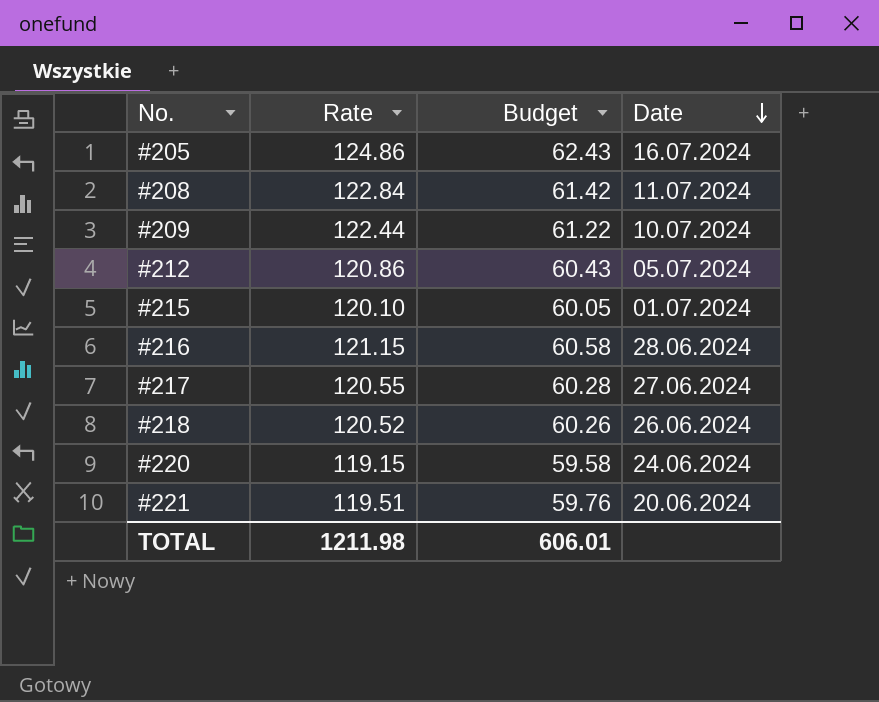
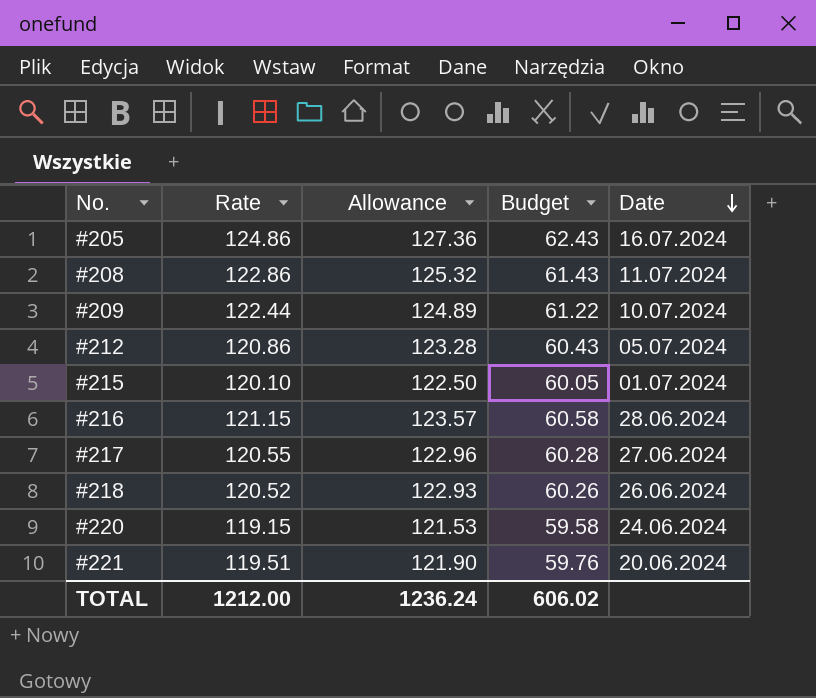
column Allowance | formula: none -> [Rate] * 1.02
#208 | Rate: 122.84 -> 122.86
#208 | Budget: 61.42 -> 61.43
TOTAL | Rate: 1211.98 -> 1212.00
TOTAL | Budget: 606.01 -> 606.02

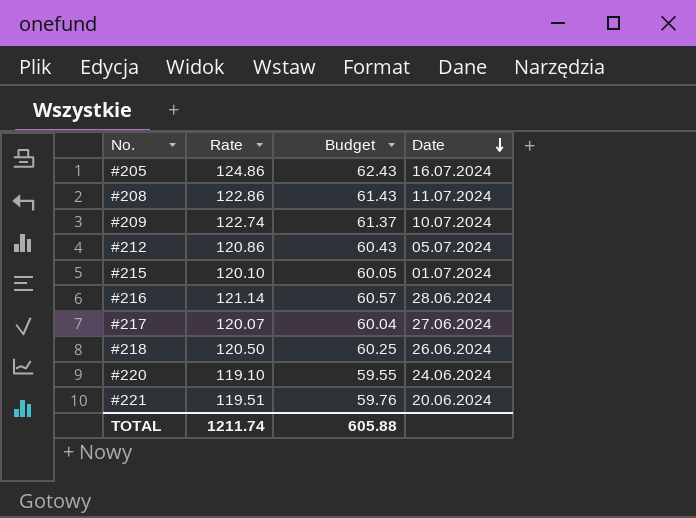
column Allowance | formula: [Rate] * 1.02 -> none
#209 | Rate: 122.44 -> 122.74
#209 | Budget: 61.22 -> 61.37
#216 | Rate: 121.15 -> 121.14
#216 | Budget: 60.58 -> 60.57
#217 | Rate: 120.55 -> 120.07
#217 | Budget: 60.28 -> 60.04
#218 | Rate: 120.52 -> 120.50
#218 | Budget: 60.26 -> 60.25
#220 | Rate: 119.15 -> 119.10
#220 | Budget: 59.58 -> 59.55
TOTAL | Rate: 1212.00 -> 1211.74
TOTAL | Budget: 606.02 -> 605.88

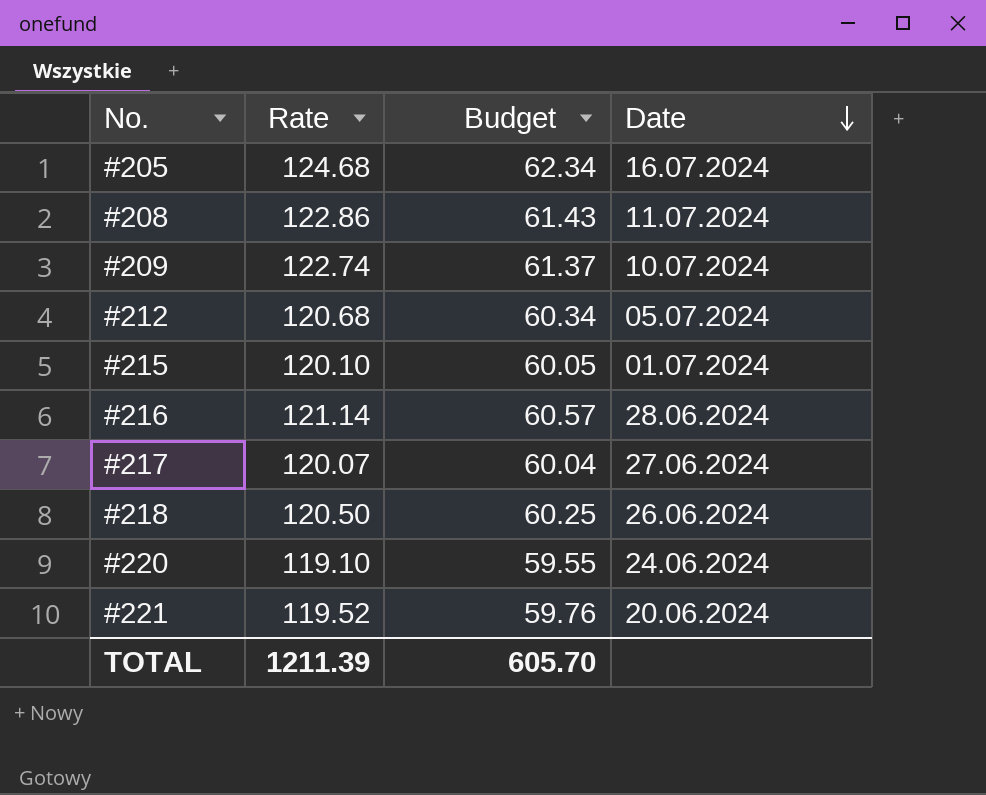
#205 | Rate: 124.86 -> 124.68
#205 | Budget: 62.43 -> 62.34
#212 | Rate: 120.86 -> 120.68
#212 | Budget: 60.43 -> 60.34
#221 | Rate: 119.51 -> 119.52
TOTAL | Rate: 1211.74 -> 1211.39
TOTAL | Budget: 605.88 -> 605.70

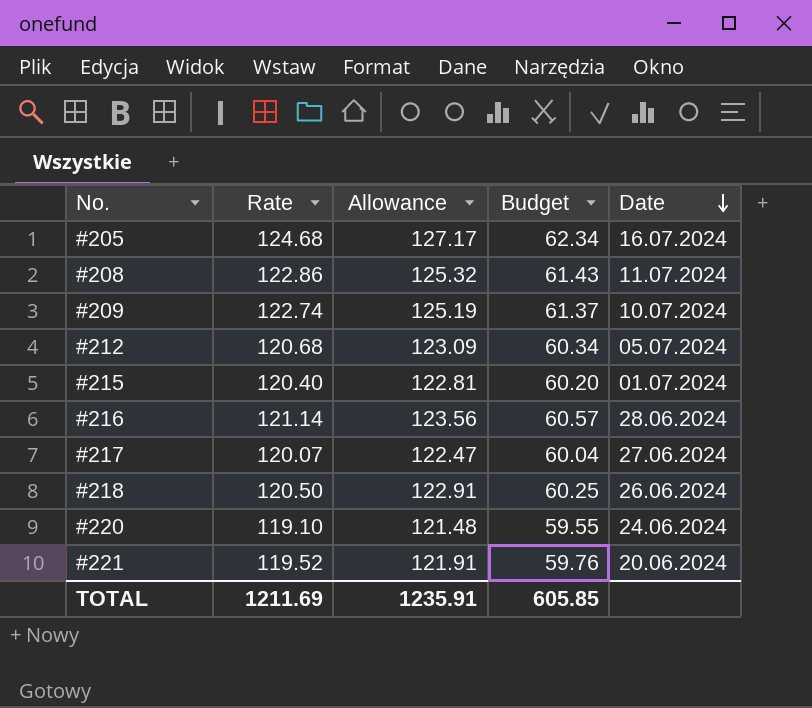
column Allowance | formula: none -> [Rate] * 1.02
#215 | Rate: 120.10 -> 120.40
#215 | Budget: 60.05 -> 60.20
TOTAL | Rate: 1211.39 -> 1211.69
TOTAL | Budget: 605.70 -> 605.85

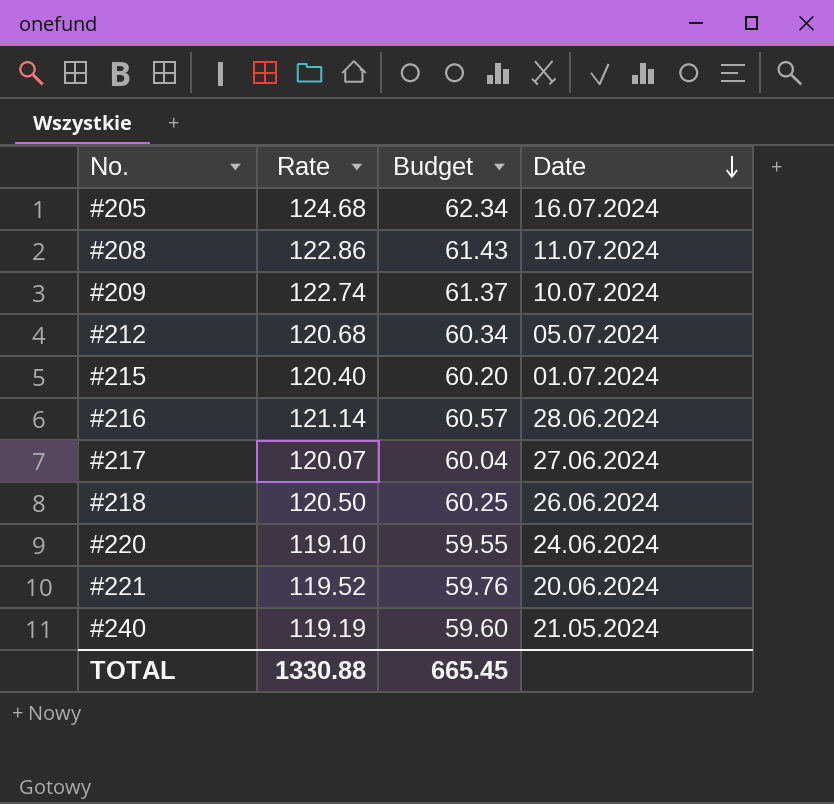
column Allowance | formula: [Rate] * 1.02 -> none
row #240: none -> 119.19 | 59.60 | 21.05.2024
TOTAL | Rate: 1211.69 -> 1330.88
TOTAL | Budget: 605.85 -> 665.45

